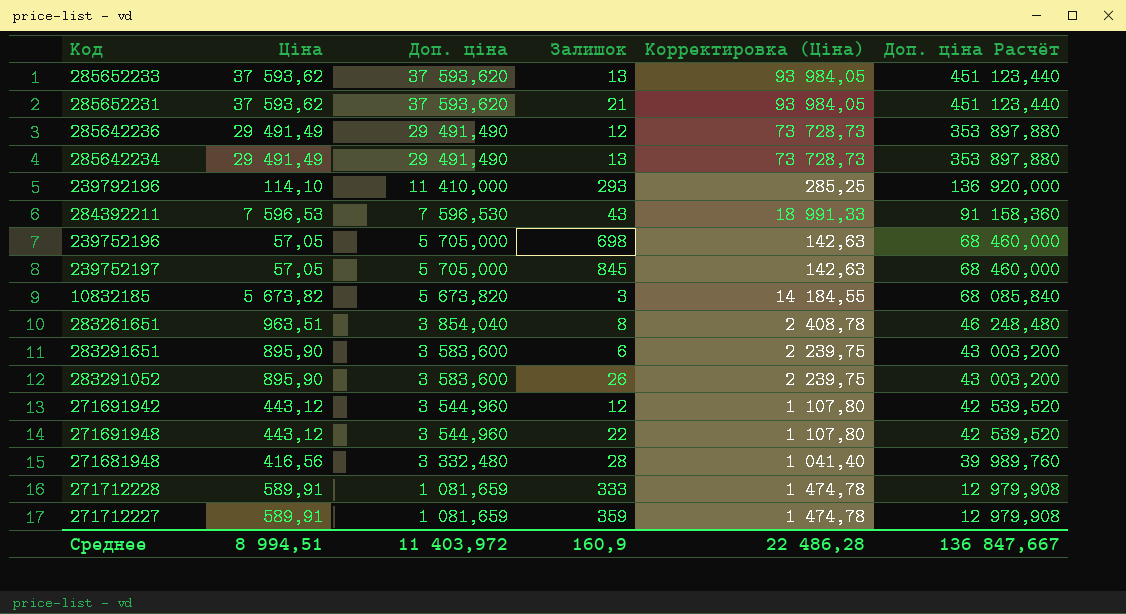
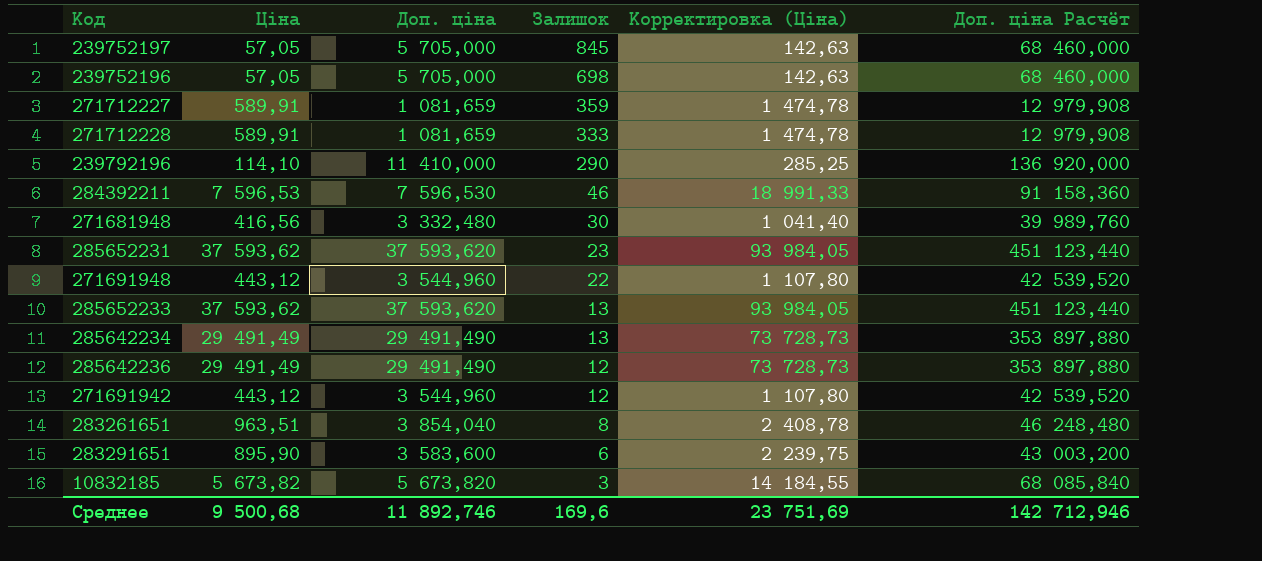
row order: Доп. ціна descending -> Залишок descending
row 283291052: 895,90 | 3 583,600 | 26 | 2 239,75 | 43 003,200 -> none
239792196 | Залишок: 293 -> 290
284392211 | Залишок: 43 -> 46
271681948 | Залишок: 28 -> 30
285652231 | Залишок: 21 -> 23
Среднее | Ціна: 8 994,51 -> 9 500,68
Среднее | Доп. ціна: 11 403,972 -> 11 892,746
Среднее | Залишок: 160,9 -> 169,6
Среднее | Корректировка (Ціна): 22 486,28 -> 23 751,69
Среднее | Доп. ціна Расчёт: 136 847,667 -> 142 712,946

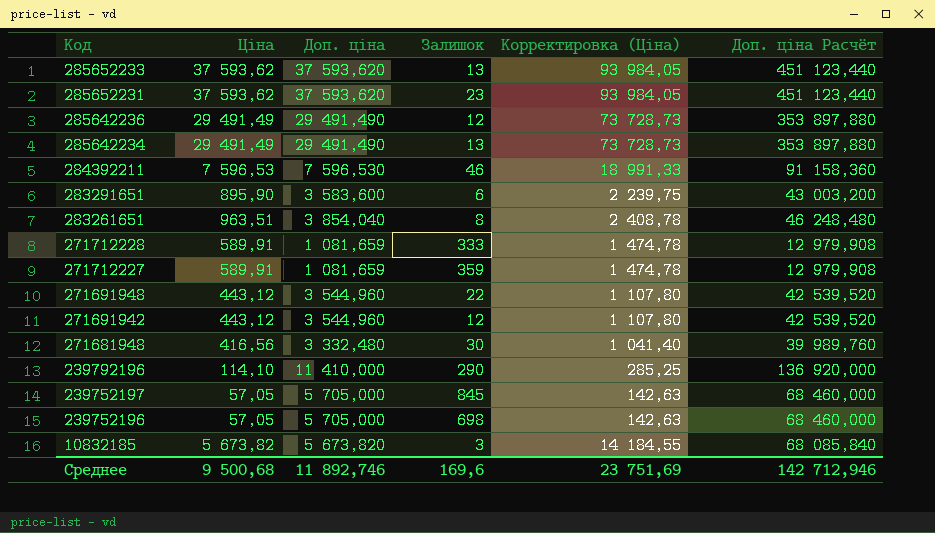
row order: Залишок descending -> Код descending

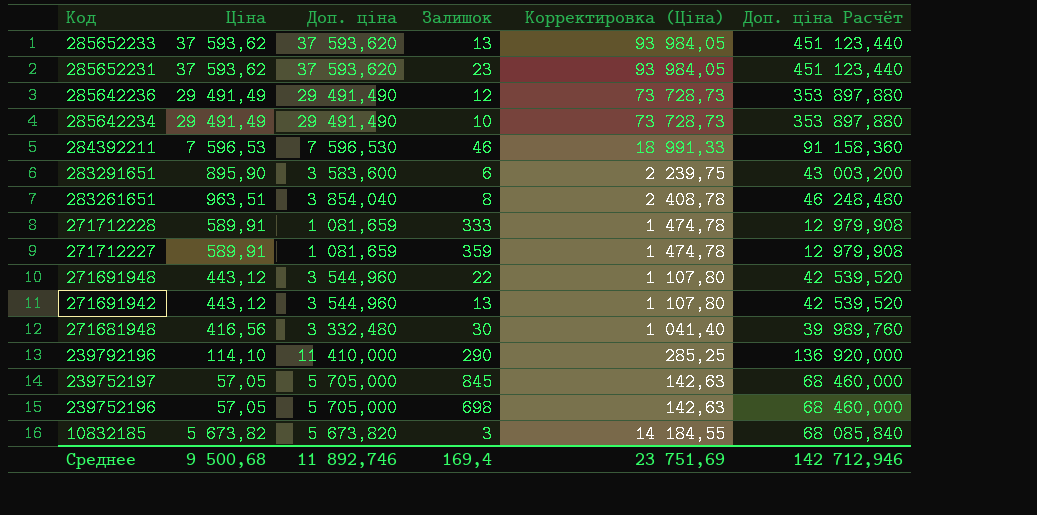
285642234 | Залишок: 13 -> 10
271691942 | Залишок: 12 -> 13
Среднее | Залишок: 169,6 -> 169,4

